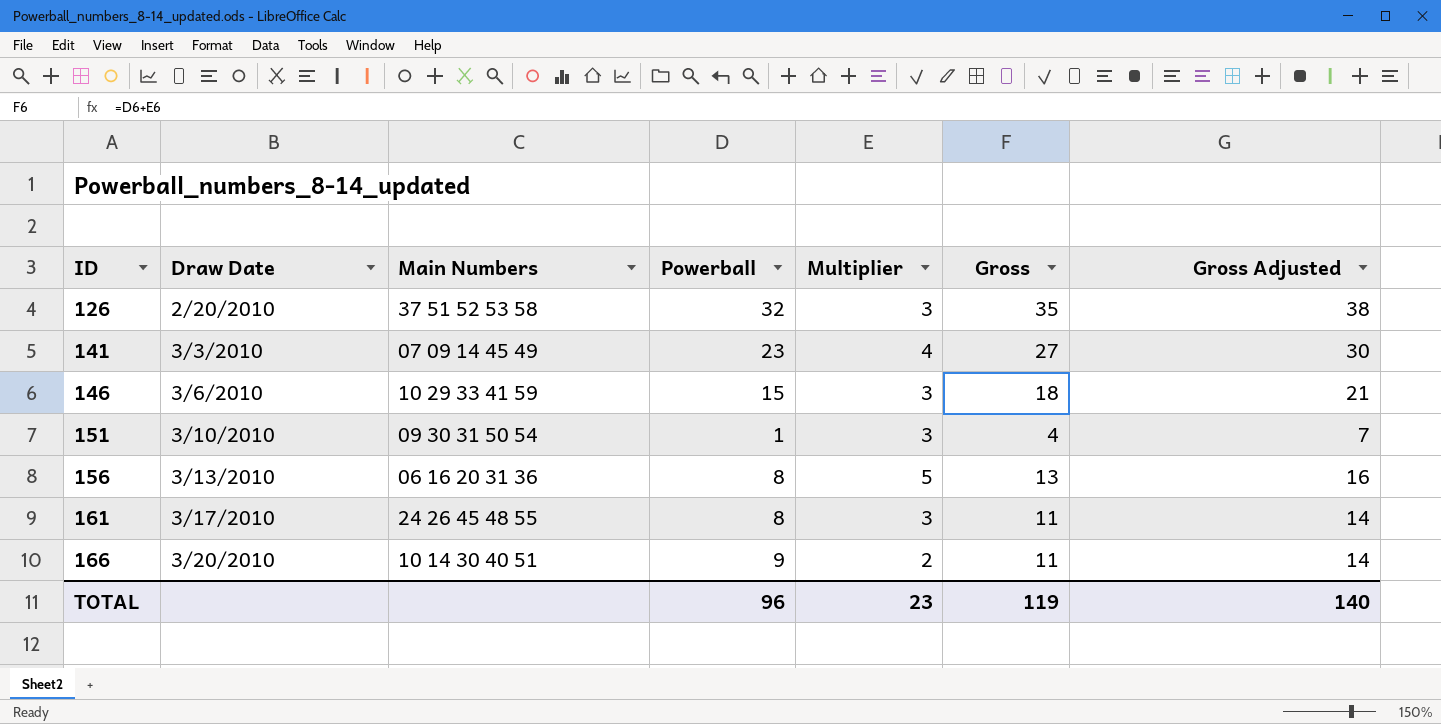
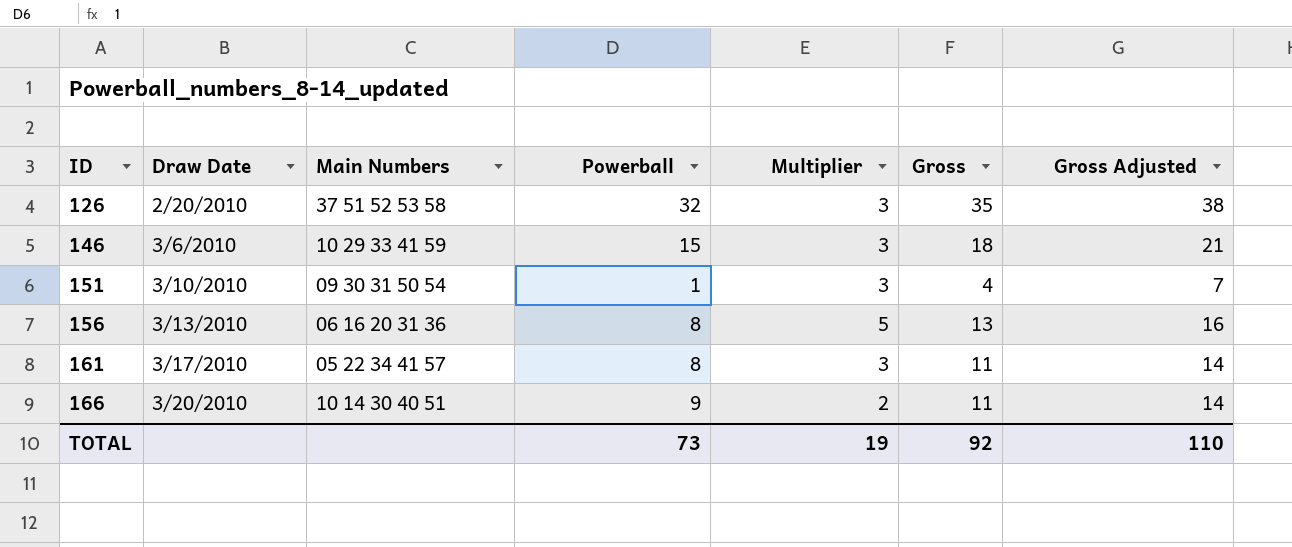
row 141: 3/3/2010 | 07 09 14 45 49 | 23 | 4 | 27 | 30 -> none
161 | Main Numbers: 24 26 45 48 55 -> 05 22 34 41 57
TOTAL | Powerball: 96 -> 73
TOTAL | Multiplier: 23 -> 19
TOTAL | Gross: 119 -> 92
TOTAL | Gross Adjusted: 140 -> 110

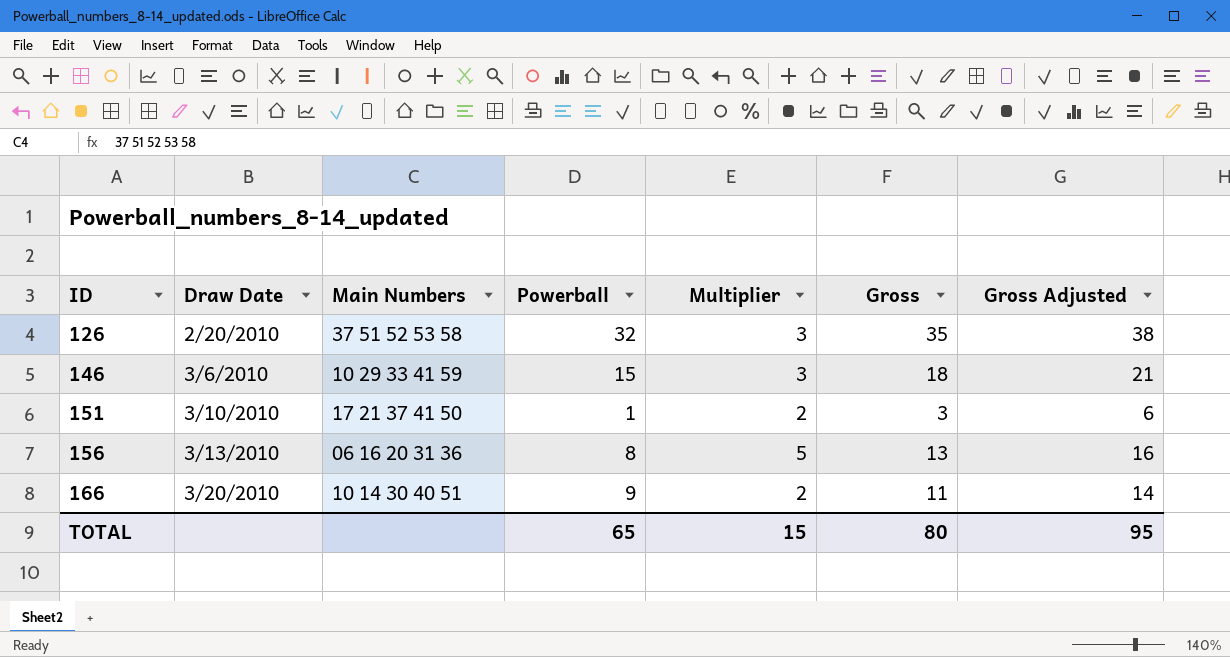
row 161: 3/17/2010 | 05 22 34 41 57 | 8 | 3 | 11 | 14 -> none
151 | Main Numbers: 09 30 31 50 54 -> 17 21 37 41 50
151 | Multiplier: 3 -> 2
151 | Gross: 4 -> 3
151 | Gross Adjusted: 7 -> 6
TOTAL | Powerball: 73 -> 65
TOTAL | Multiplier: 19 -> 15
TOTAL | Gross: 92 -> 80
TOTAL | Gross Adjusted: 110 -> 95

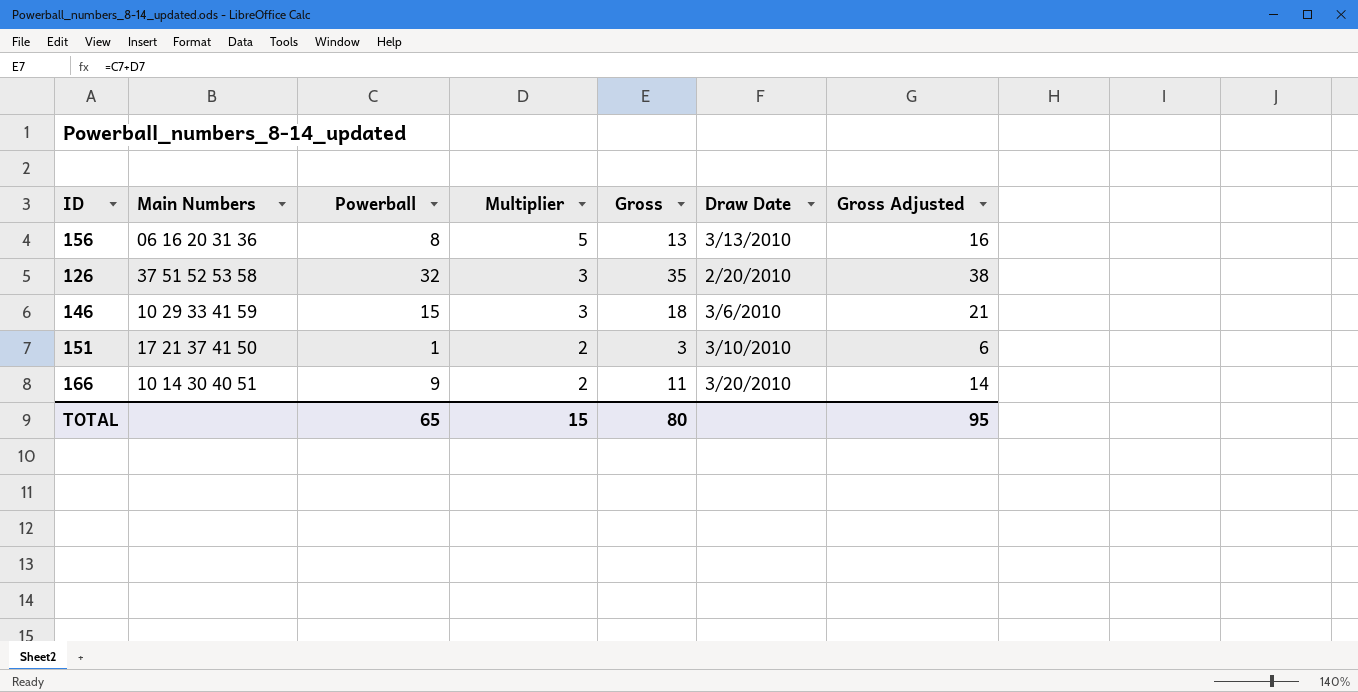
row order: ID ascending -> Multiplier descending
column Draw Date | position: 2 -> 6

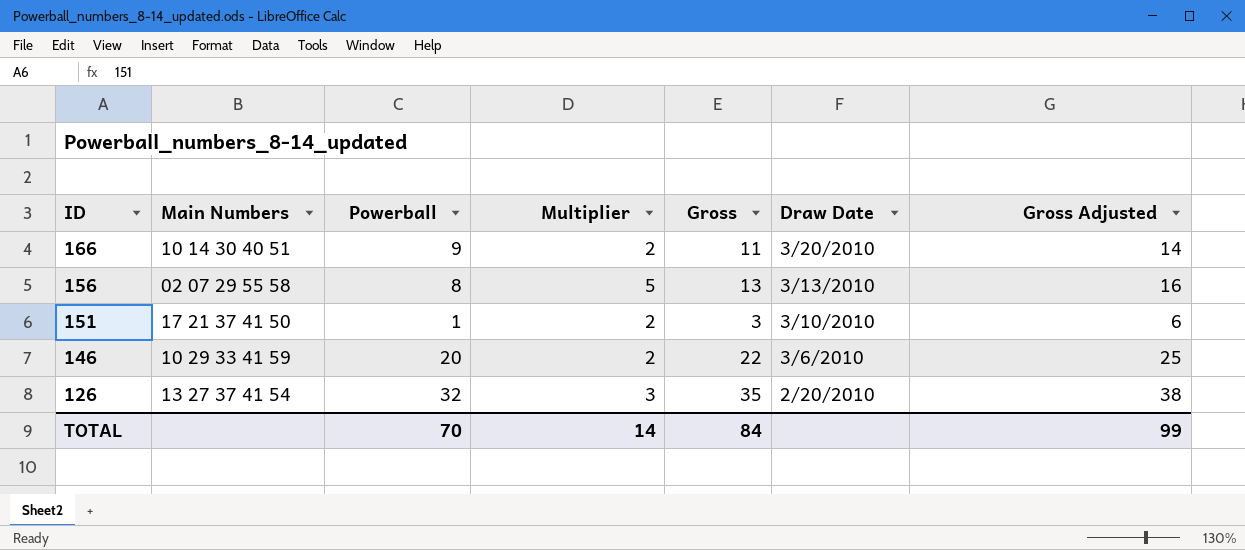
row order: Multiplier descending -> ID descending
156 | Main Numbers: 06 16 20 31 36 -> 02 07 29 55 58
146 | Powerball: 15 -> 20
146 | Multiplier: 3 -> 2
146 | Gross: 18 -> 22
146 | Gross Adjusted: 21 -> 25
126 | Main Numbers: 37 51 52 53 58 -> 13 27 37 41 54
TOTAL | Powerball: 65 -> 70
TOTAL | Multiplier: 15 -> 14
TOTAL | Gross: 80 -> 84
TOTAL | Gross Adjusted: 95 -> 99

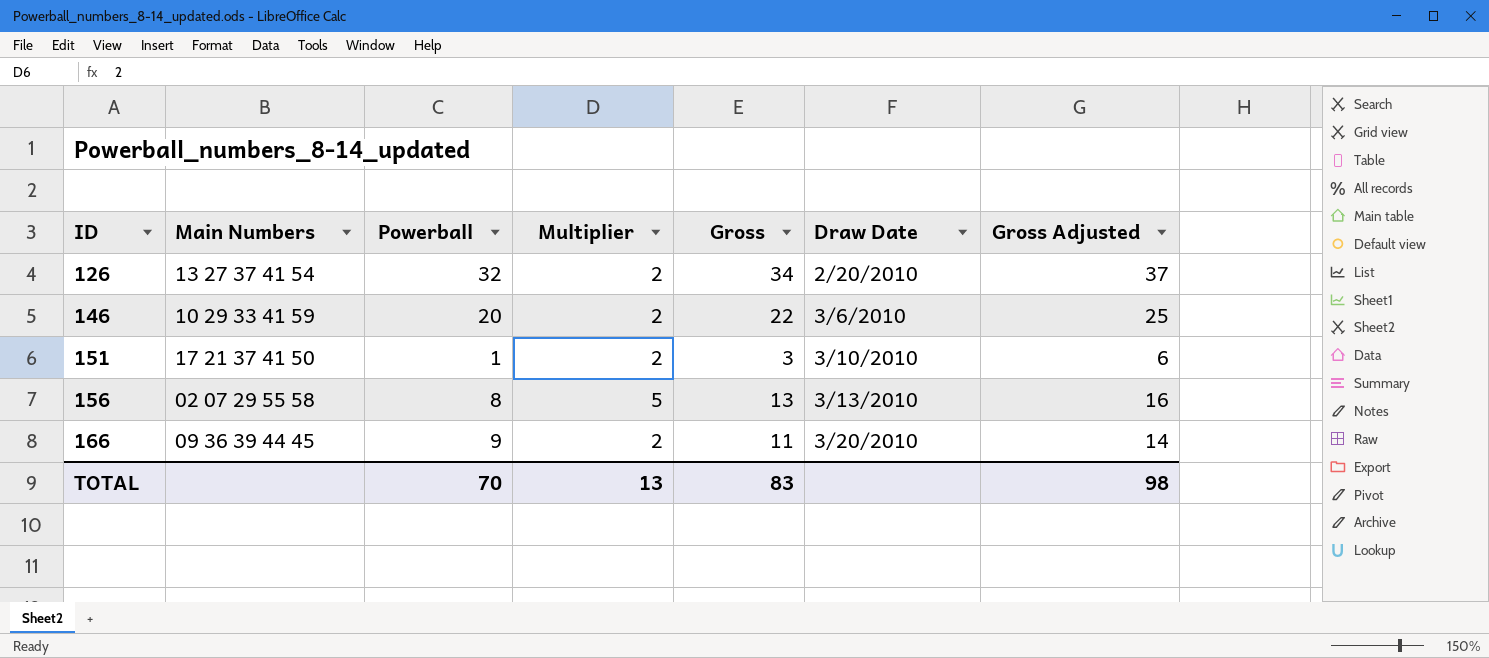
row order: ID descending -> ID ascending
126 | Multiplier: 3 -> 2
126 | Gross: 35 -> 34
126 | Gross Adjusted: 38 -> 37
166 | Main Numbers: 10 14 30 40 51 -> 09 36 39 44 45
TOTAL | Multiplier: 14 -> 13
TOTAL | Gross: 84 -> 83
TOTAL | Gross Adjusted: 99 -> 98

